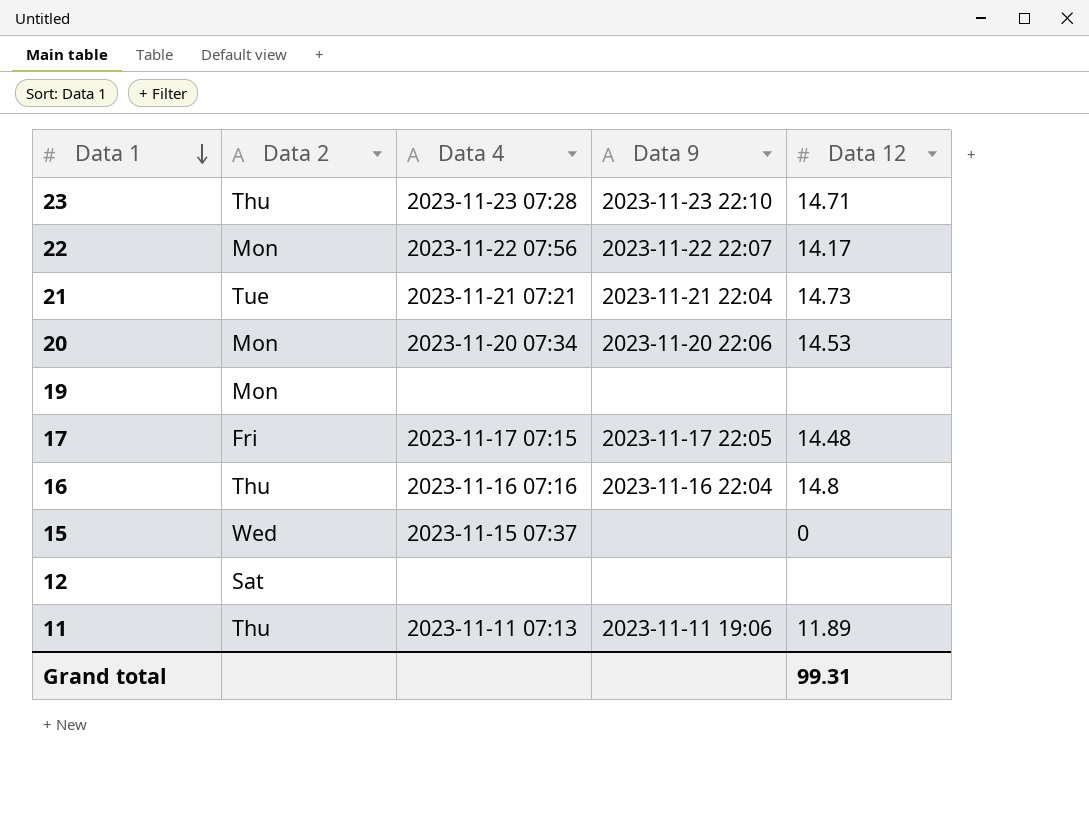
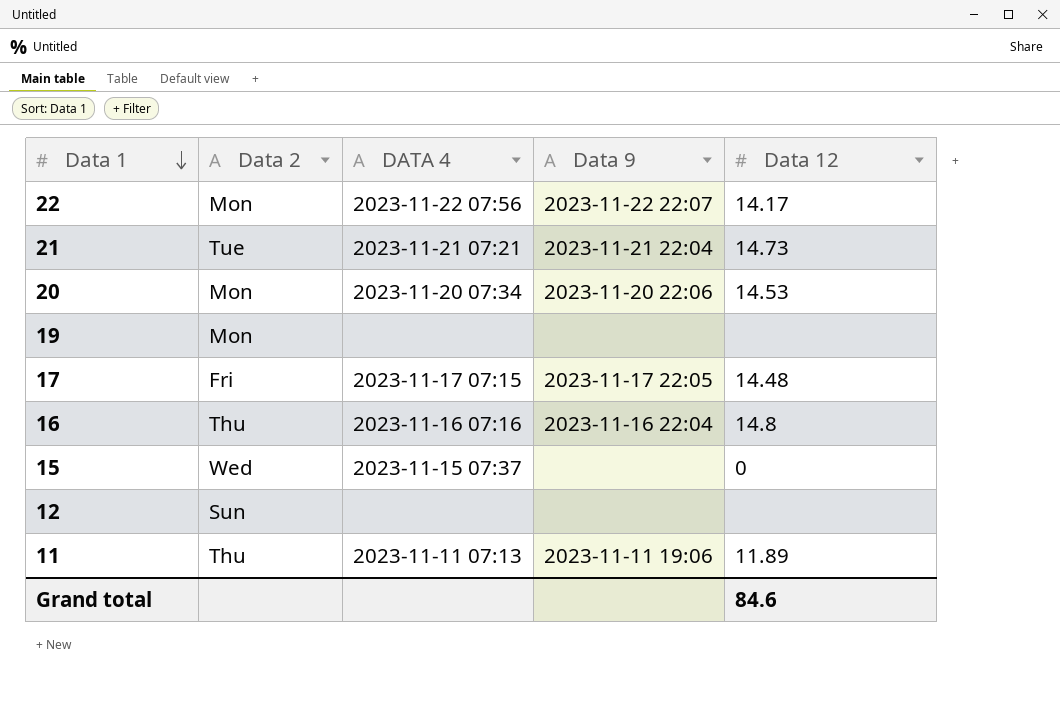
column name: Data 4 -> DATA 4
row 23: Thu | 2023-11-23 07:28 | 2023-11-23 22:10 | 14.71 -> none
12 | Data 2: Sat -> Sun
Grand total | Data 12: 99.31 -> 84.6

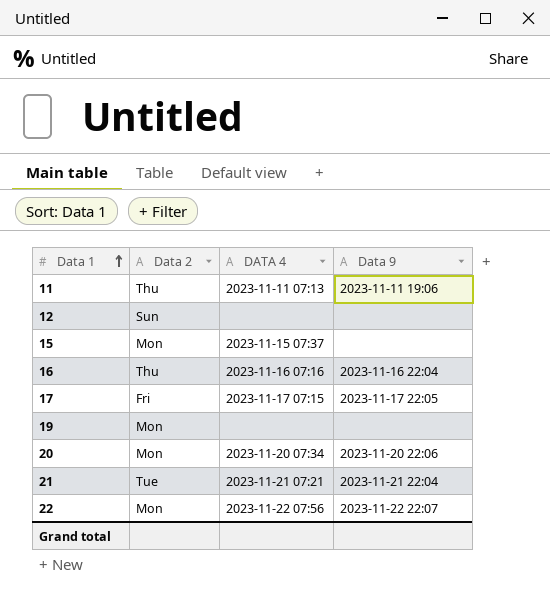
row order: Data 1 descending -> Data 1 ascending
column Data 12 | position: 5 -> none
15 | Data 2: Wed -> Mon

